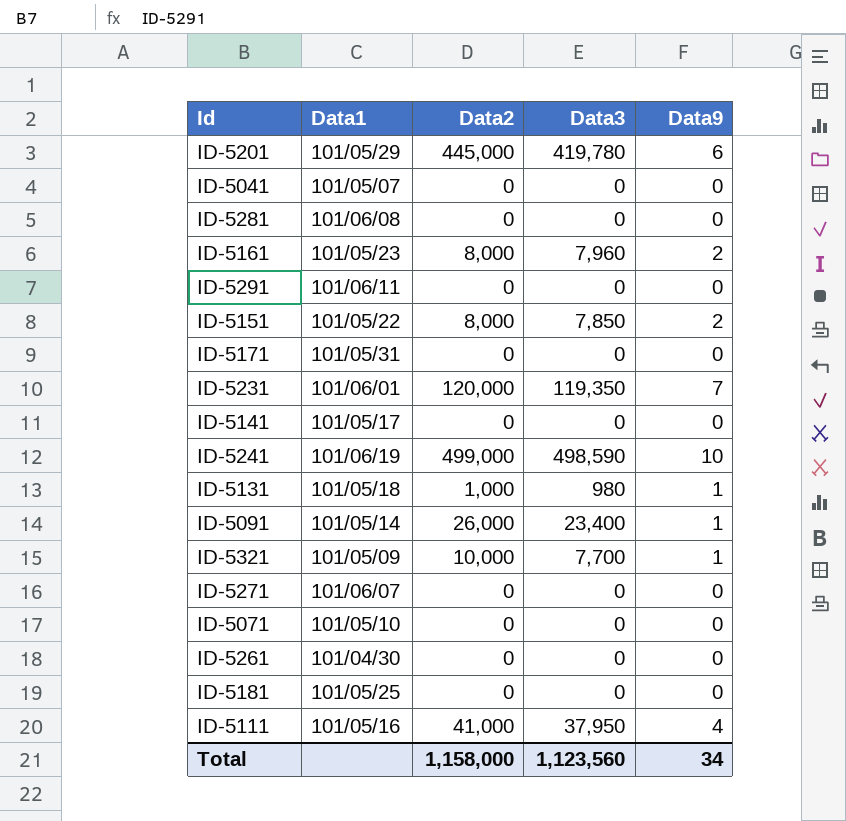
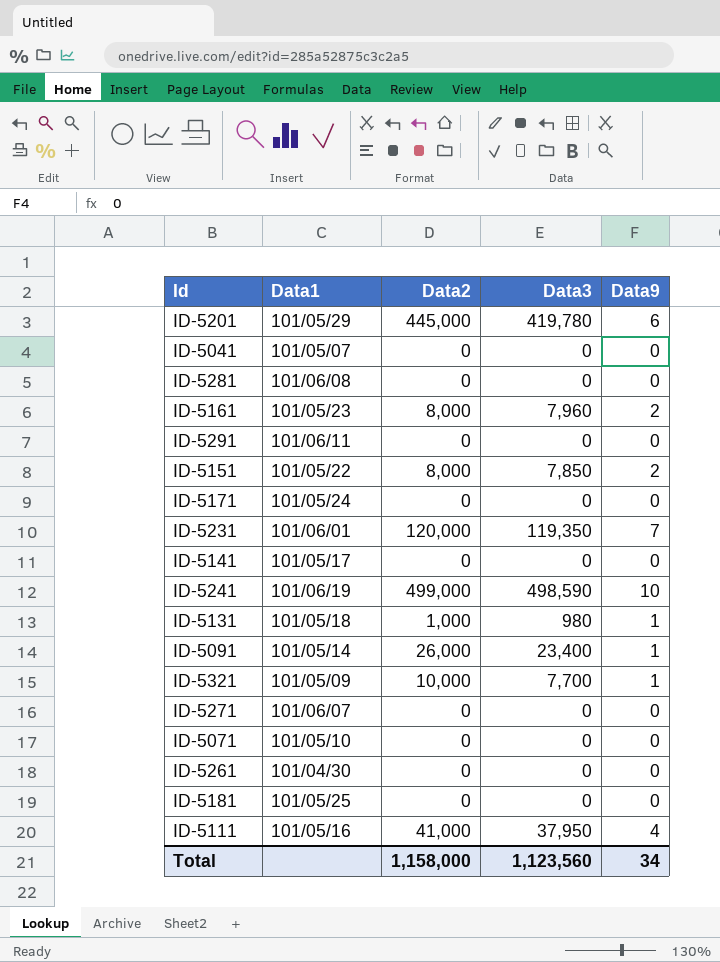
ID-5171 | Data1: 101/05/31 -> 101/05/24

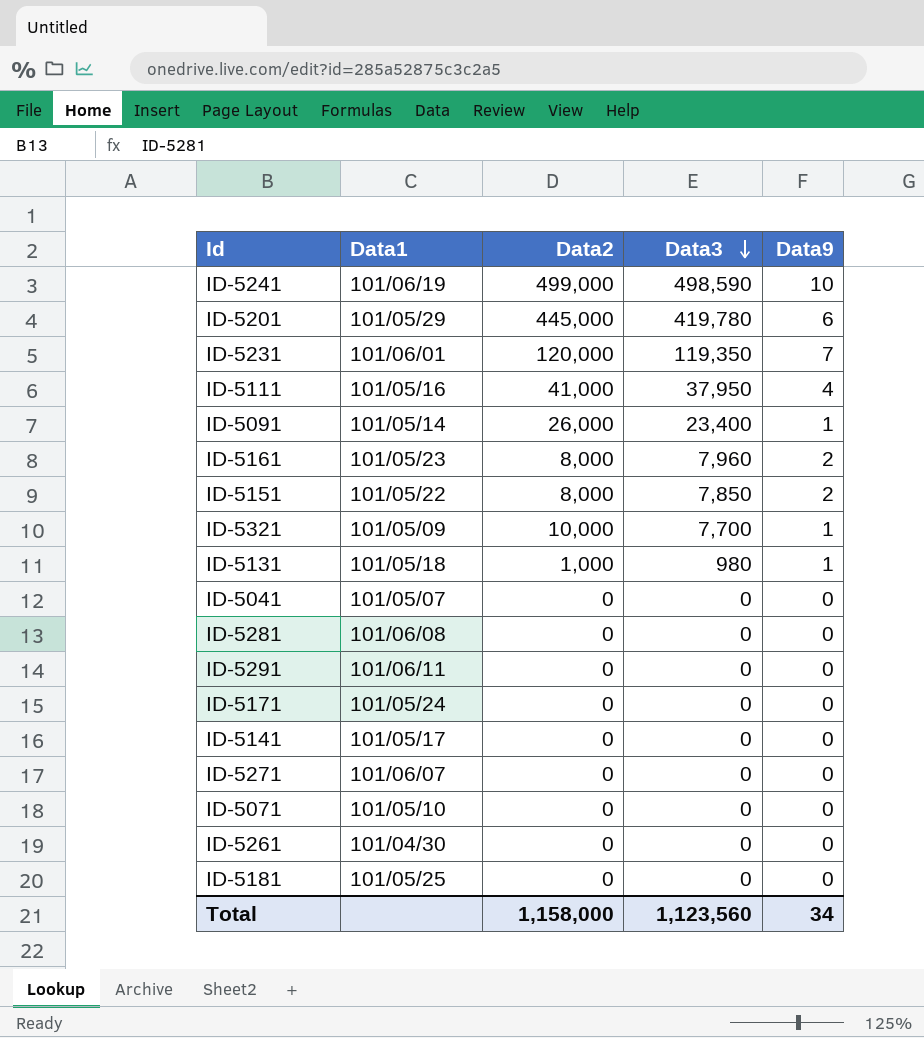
row order: none -> Data3 descending

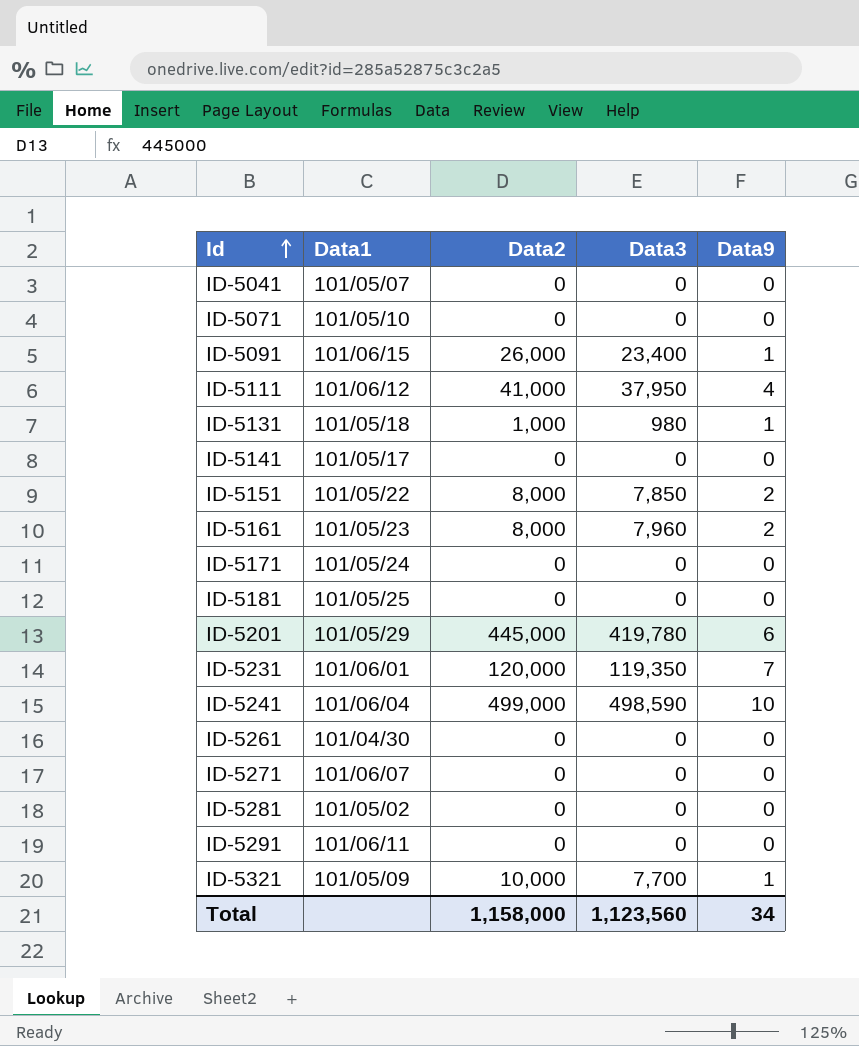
row order: Data3 descending -> Id ascending
ID-5091 | Data1: 101/05/14 -> 101/06/15
ID-5111 | Data1: 101/05/16 -> 101/06/12
ID-5241 | Data1: 101/06/19 -> 101/06/04
ID-5281 | Data1: 101/06/08 -> 101/05/02

